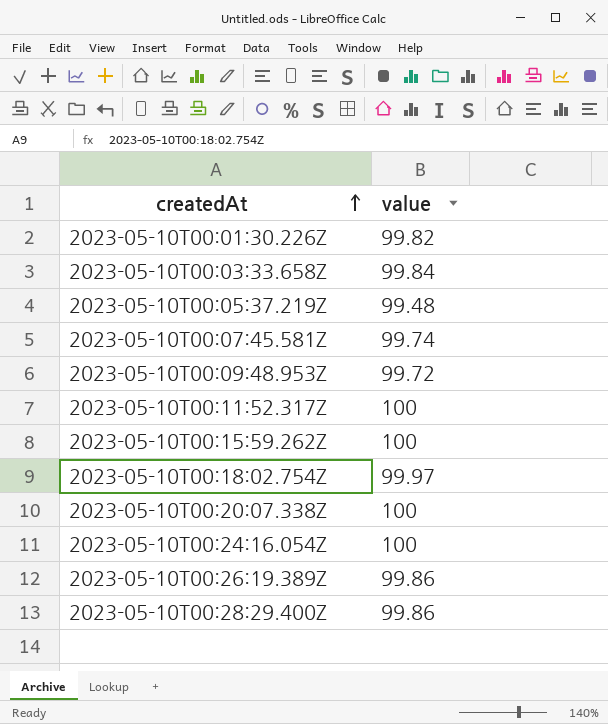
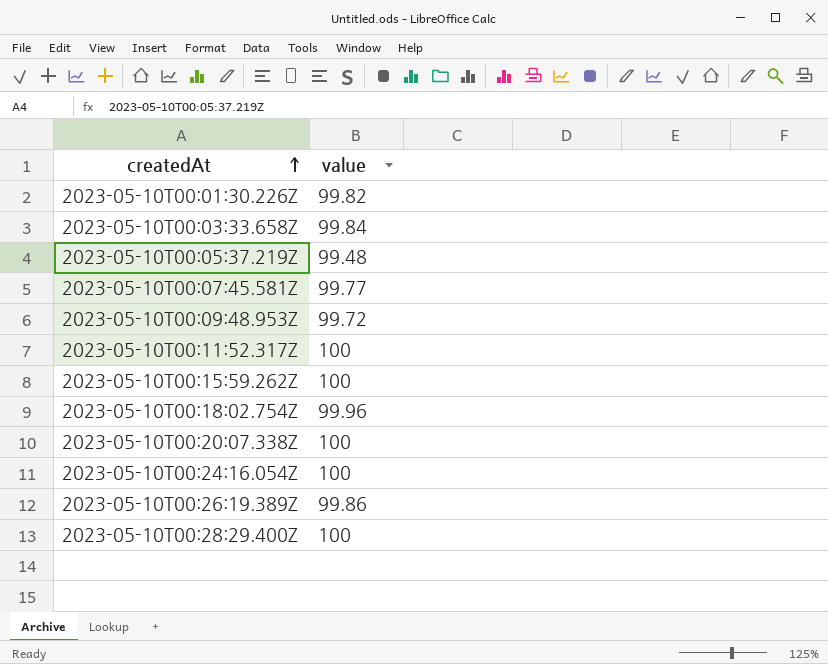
2023-05-10T00:07:45.581Z | value: 99.74 -> 99.77
2023-05-10T00:18:02.754Z | value: 99.97 -> 99.96
2023-05-10T00:28:29.400Z | value: 99.86 -> 100

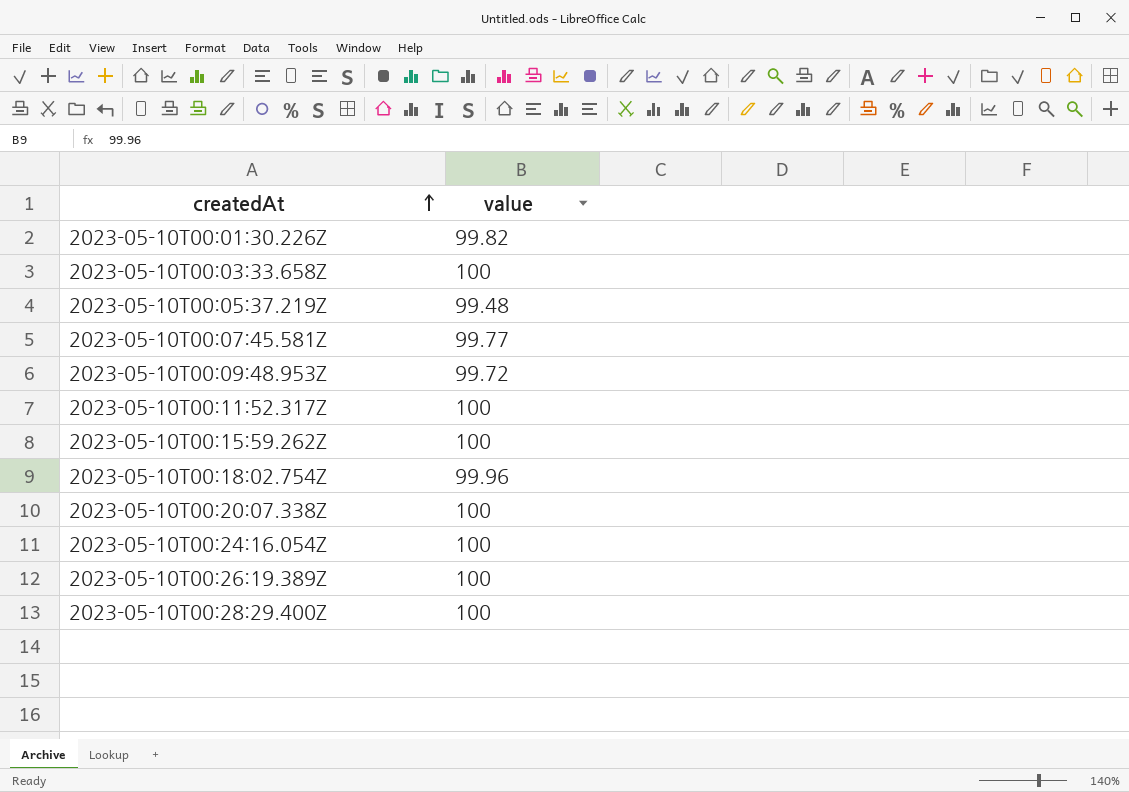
2023-05-10T00:03:33.658Z | value: 99.84 -> 100
2023-05-10T00:26:19.389Z | value: 99.86 -> 100

